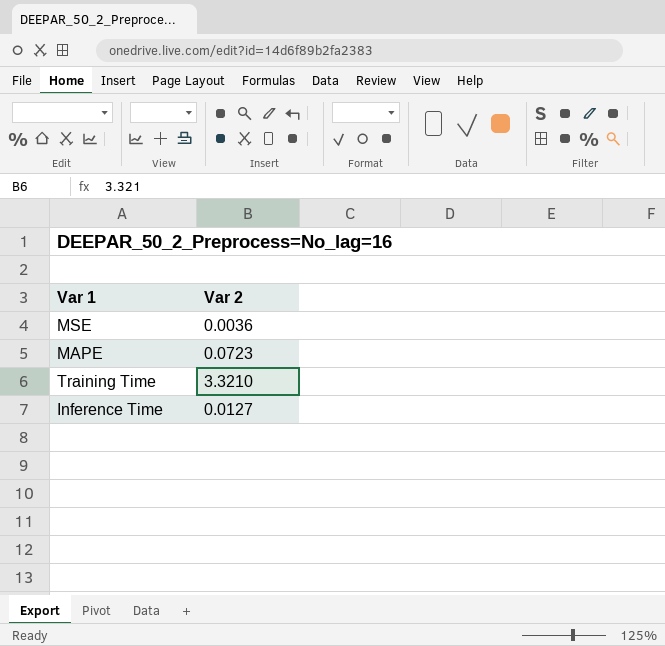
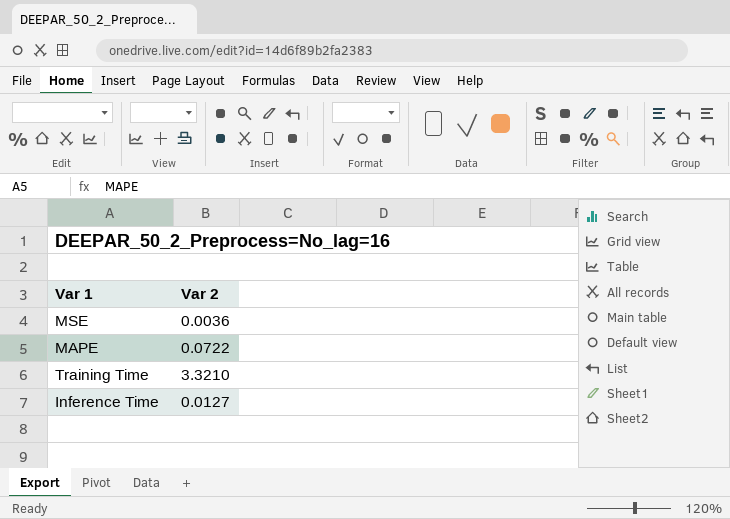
MAPE | Var 2: 0.0723 -> 0.0722

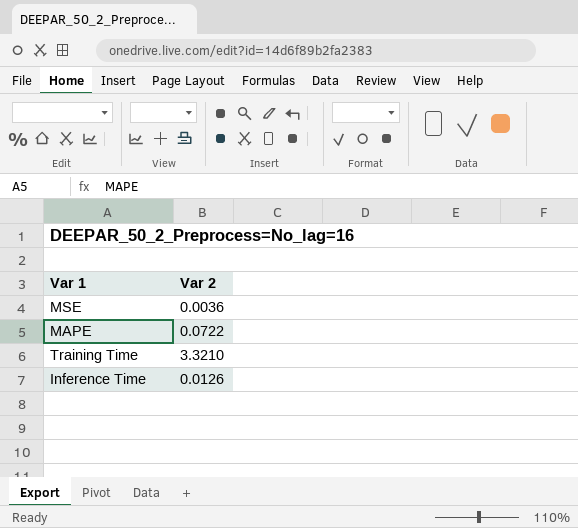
Inference Time | Var 2: 0.0127 -> 0.0126

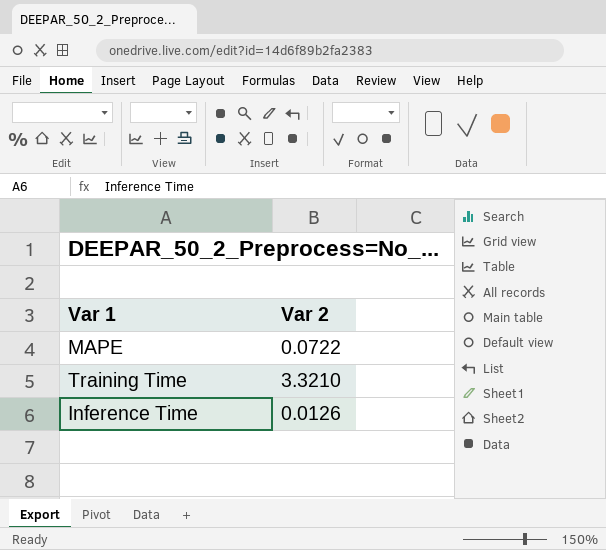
row MSE: 0.0036 -> none

